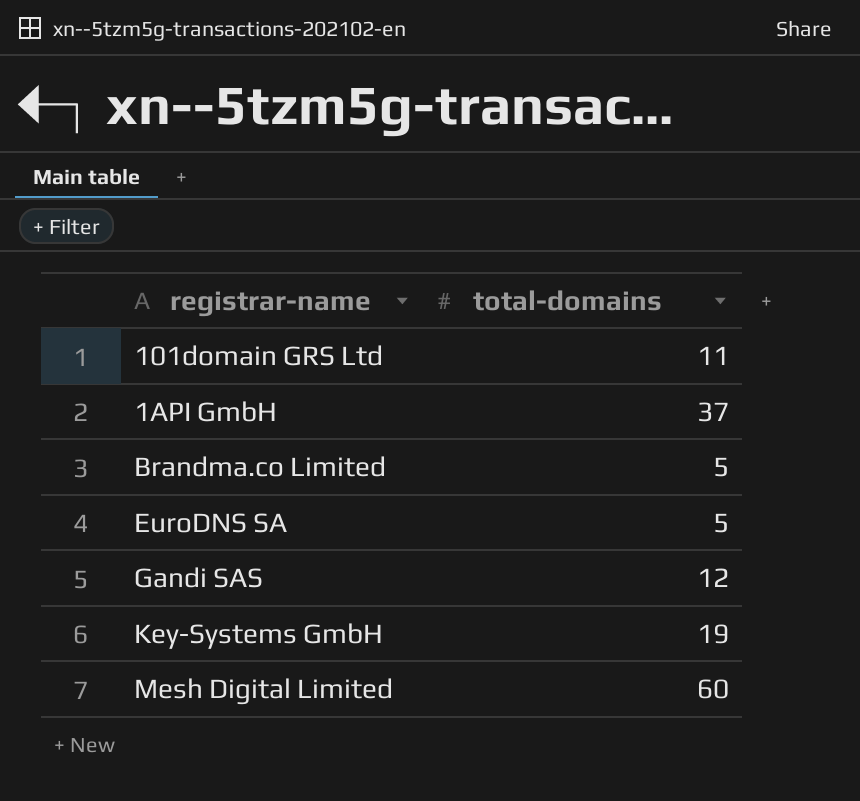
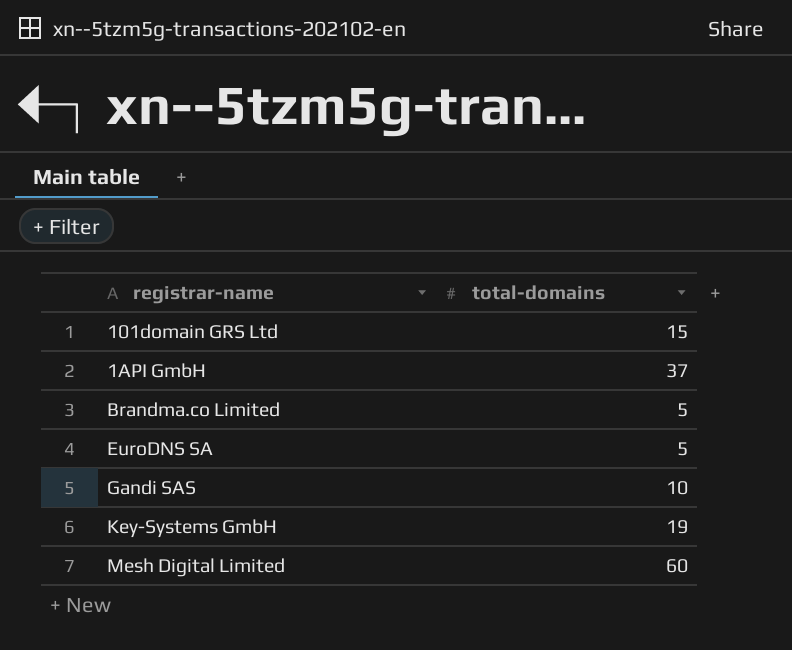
101domain GRS Ltd | total-domains: 11 -> 15
Gandi SAS | total-domains: 12 -> 10

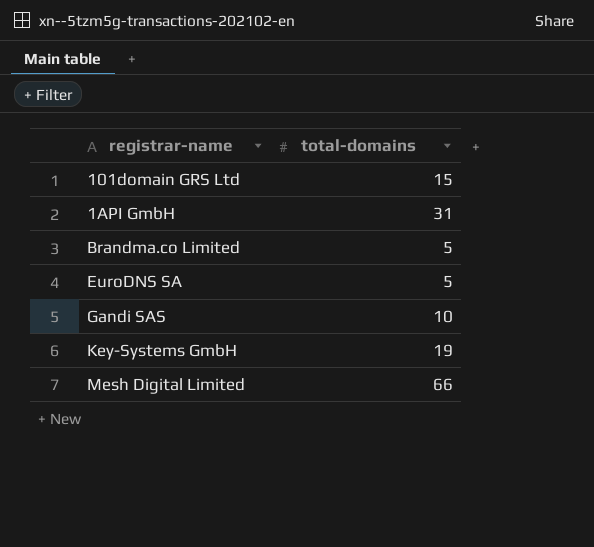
1API GmbH | total-domains: 37 -> 31
Mesh Digital Limited | total-domains: 60 -> 66

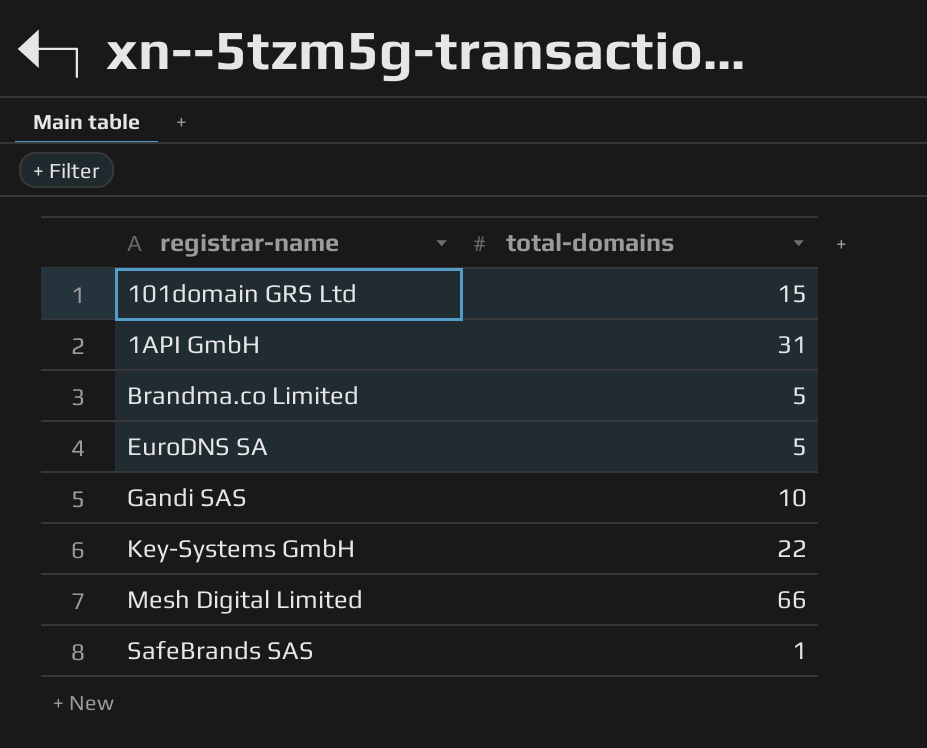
Key-Systems GmbH | total-domains: 19 -> 22
row SafeBrands SAS: none -> 1

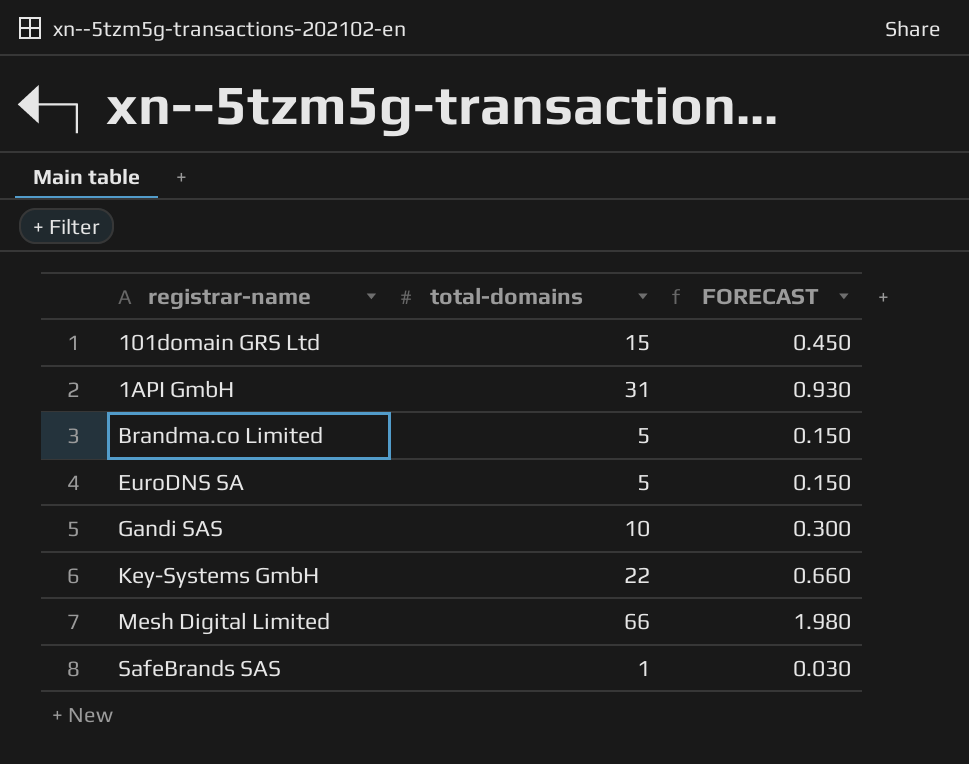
column FORECAST | formula: none -> [total-domains] * 0.03

